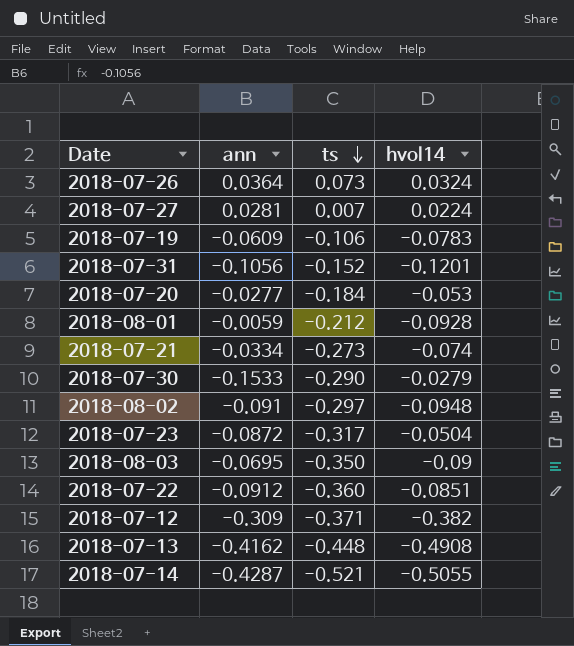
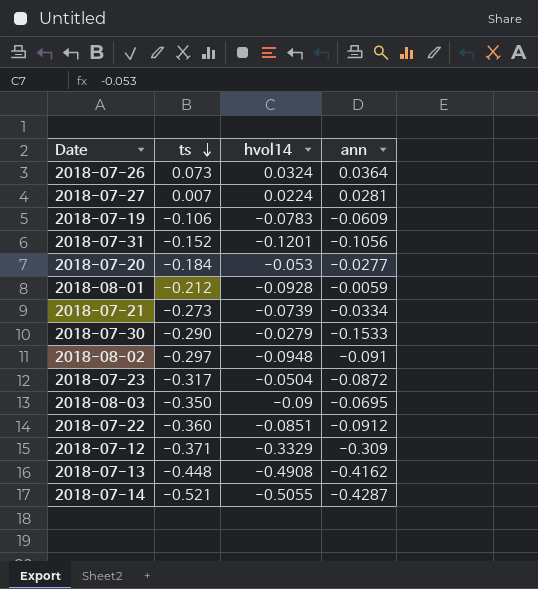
column ann | position: 2 -> 4
2018-07-21 | hvol14: -0.074 -> -0.0739
2018-07-12 | hvol14: -0.382 -> -0.3329

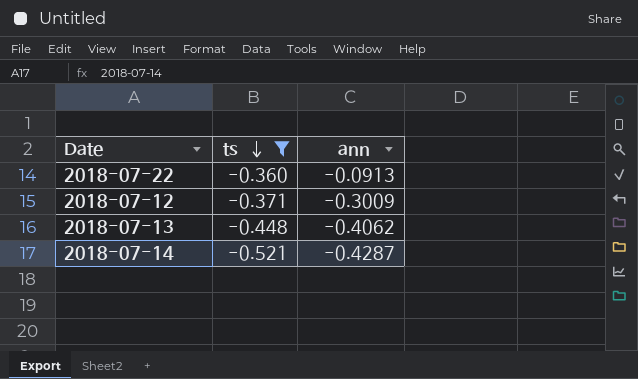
filter: none -> ts <= -0.360
column hvol14 | position: 3 -> none
2018-07-22 | ann: -0.0912 -> -0.0913
2018-07-12 | ann: -0.309 -> -0.3009
2018-07-13 | ann: -0.4162 -> -0.4062

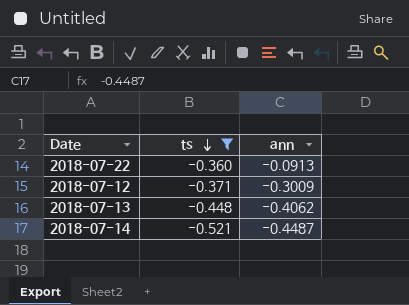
2018-07-14 | ann: -0.4287 -> -0.4487

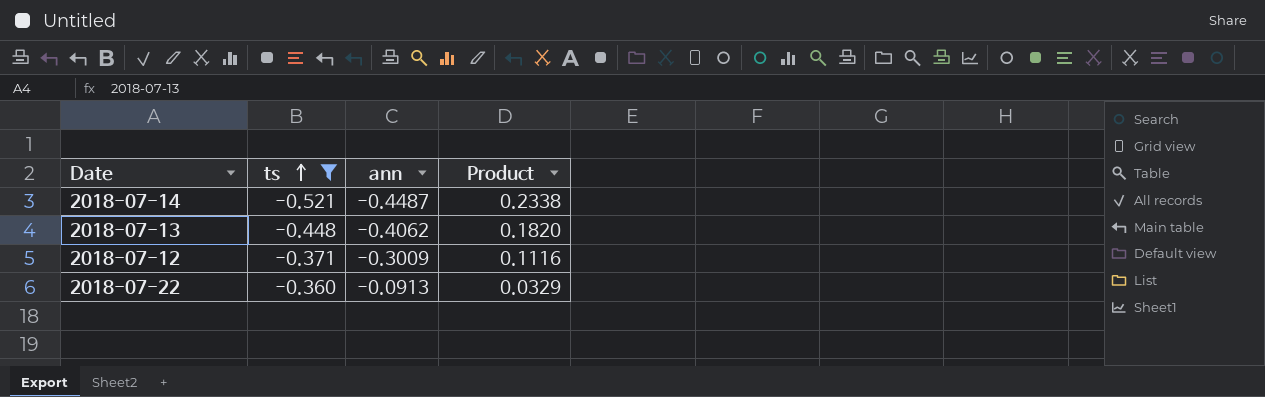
row order: ts descending -> ts ascending
column Product | formula: none -> [ts] * [ann]

